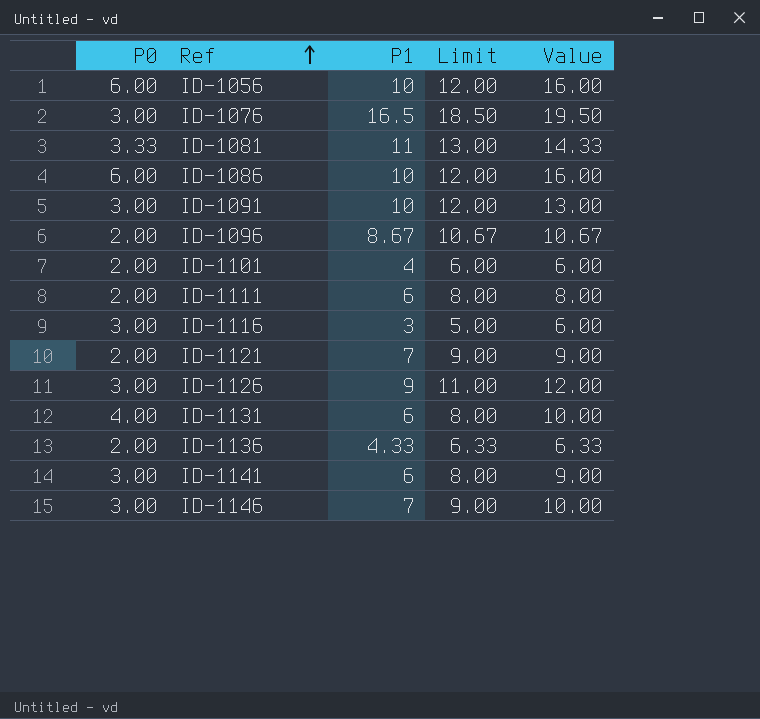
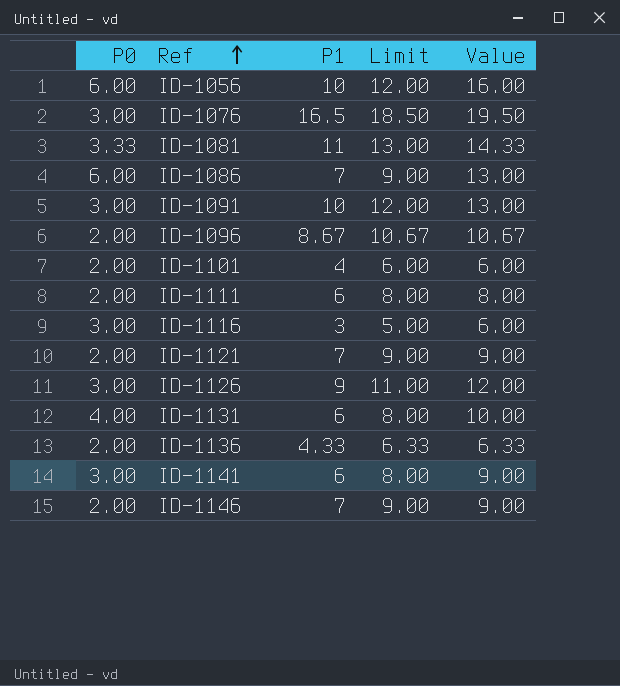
ID-1086 | P1: 10 -> 7
ID-1086 | Limit: 12.00 -> 9.00
ID-1086 | Value: 16.00 -> 13.00
ID-1146 | P0: 3.00 -> 2.00
ID-1146 | Value: 10.00 -> 9.00

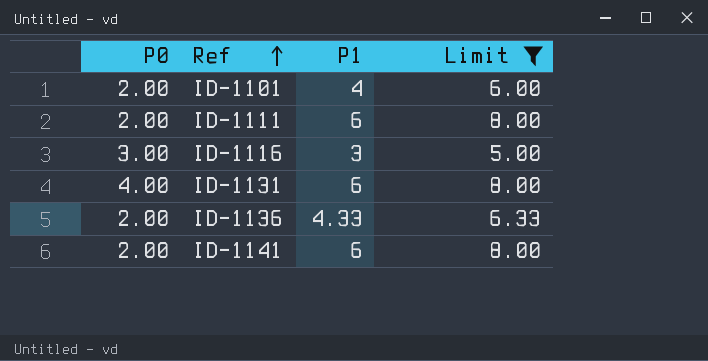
filter: none -> Limit <= 8.00
column Value | formula: [P0] + [P1] -> none
ID-1141 | P0: 3.00 -> 2.00

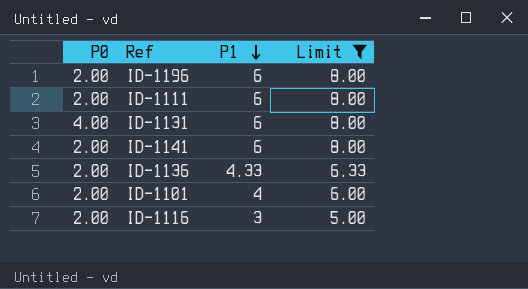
row order: Ref ascending -> P1 descending
row ID-1196: none -> 2.00 | 6 | 8.00
ID-1116 | P0: 3.00 -> 2.00

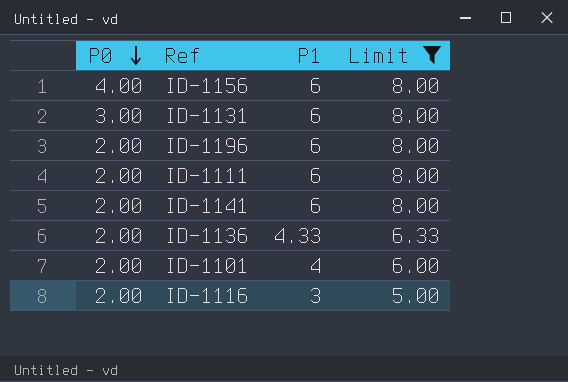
row order: P1 descending -> P0 descending
row ID-1156: none -> 4.00 | 6 | 8.00
ID-1131 | P0: 4.00 -> 3.00

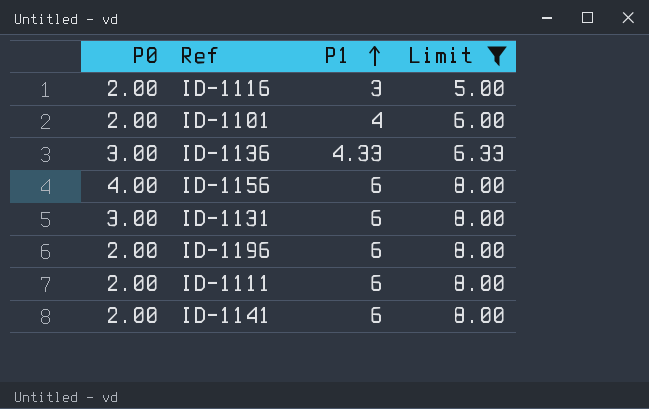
row order: P0 descending -> P1 ascending
ID-1136 | P0: 2.00 -> 3.00

